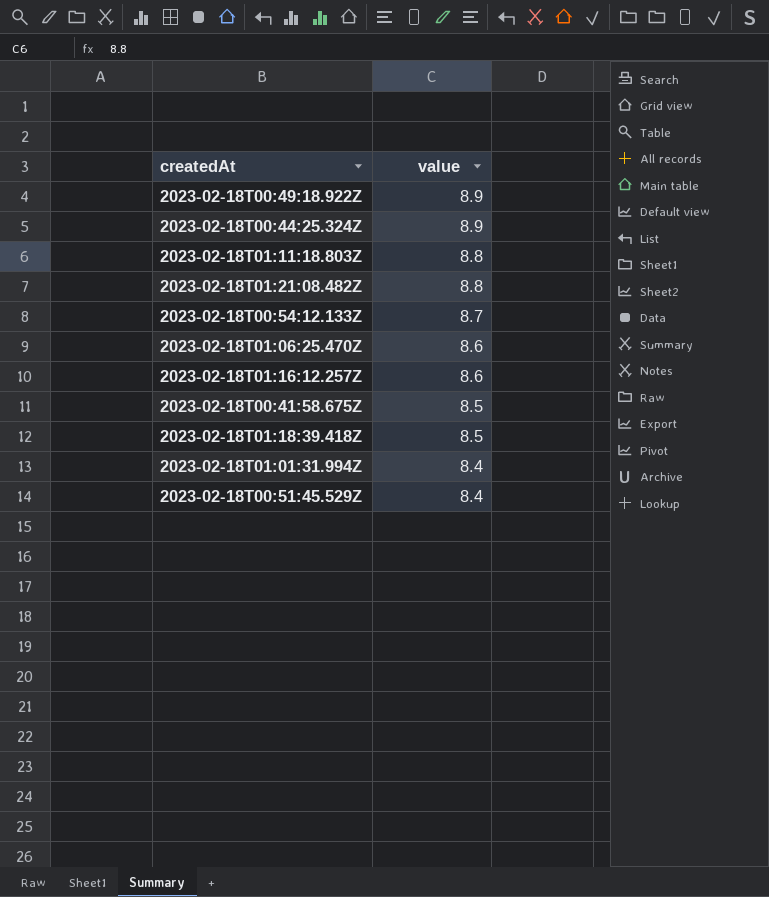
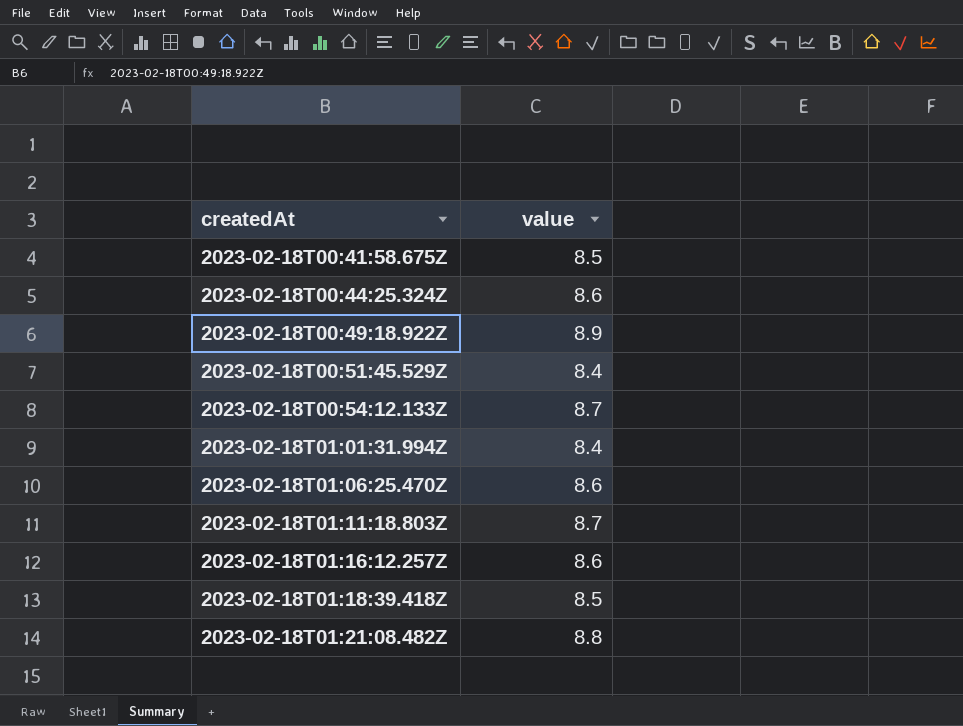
row order: value descending -> createdAt ascending
2023-02-18T00:44:25.324Z | value: 8.9 -> 8.6
2023-02-18T01:11:18.803Z | value: 8.8 -> 8.7

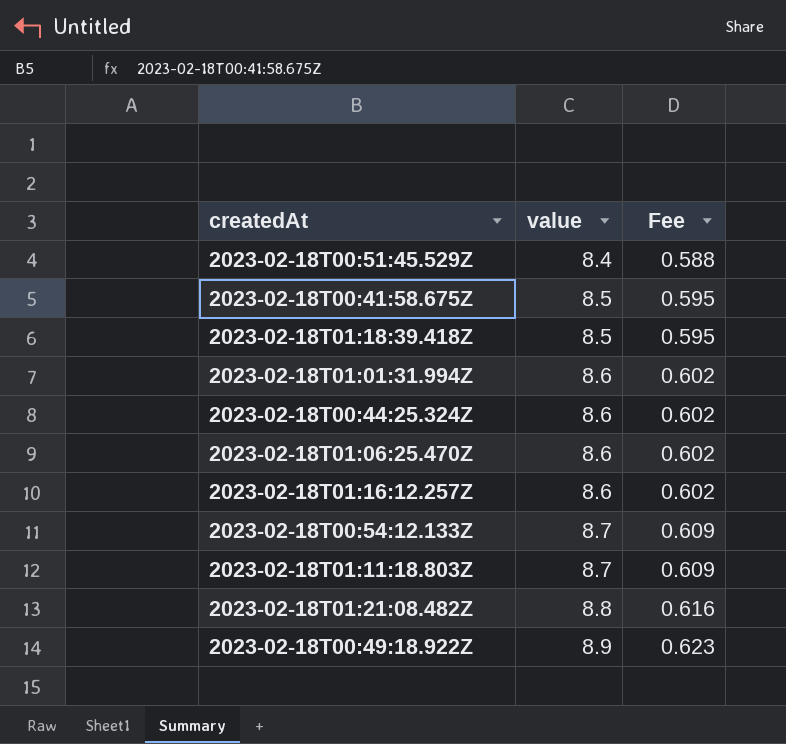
row order: createdAt ascending -> value ascending
column Fee | formula: none -> [value] * 0.07
2023-02-18T01:01:31.994Z | value: 8.4 -> 8.6

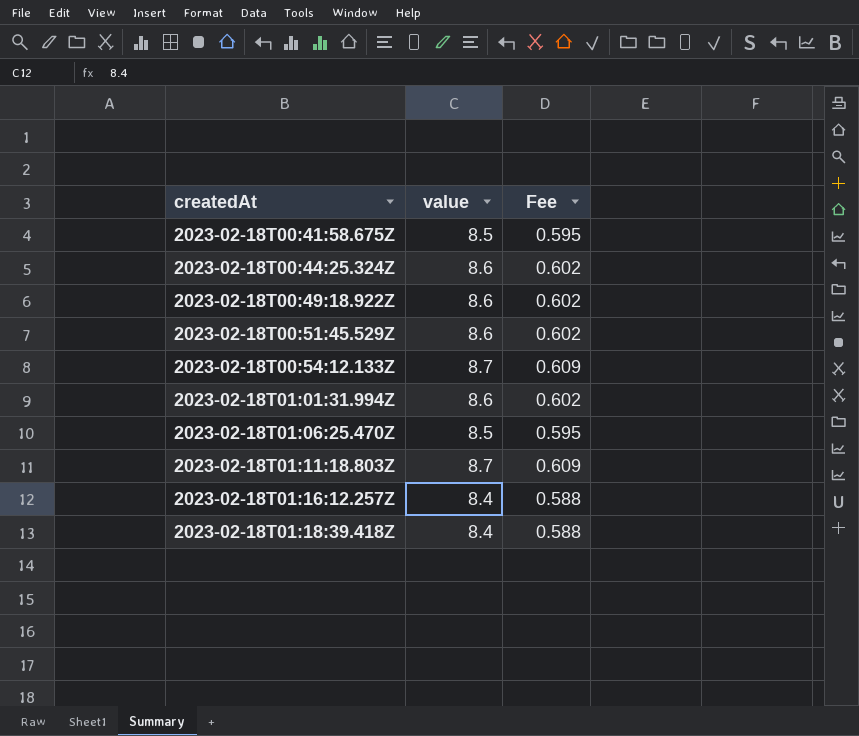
row order: value ascending -> createdAt ascending
row 2023-02-18T01:21:08.482Z: 8.8 | 0.616 -> none
2023-02-18T00:49:18.922Z | value: 8.9 -> 8.6
2023-02-18T00:49:18.922Z | Fee: 0.623 -> 0.602
2023-02-18T00:51:45.529Z | value: 8.4 -> 8.6
2023-02-18T00:51:45.529Z | Fee: 0.588 -> 0.602
2023-02-18T01:06:25.470Z | value: 8.6 -> 8.5
2023-02-18T01:06:25.470Z | Fee: 0.602 -> 0.595
2023-02-18T01:16:12.257Z | value: 8.6 -> 8.4
2023-02-18T01:16:12.257Z | Fee: 0.602 -> 0.588
2023-02-18T01:18:39.418Z | value: 8.5 -> 8.4
2023-02-18T01:18:39.418Z | Fee: 0.595 -> 0.588

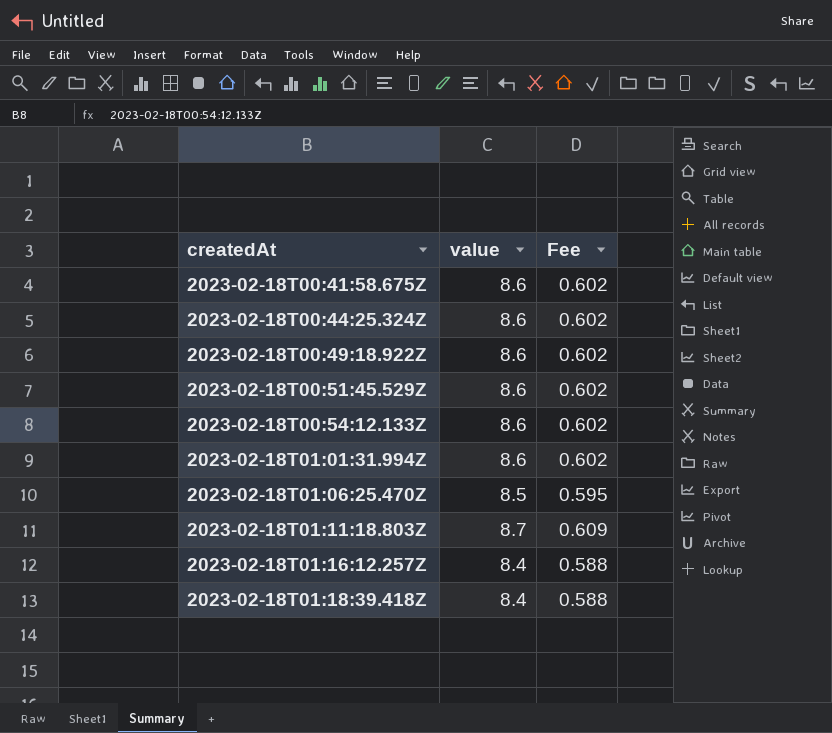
2023-02-18T00:41:58.675Z | value: 8.5 -> 8.6
2023-02-18T00:41:58.675Z | Fee: 0.595 -> 0.602
2023-02-18T00:54:12.133Z | value: 8.7 -> 8.6
2023-02-18T00:54:12.133Z | Fee: 0.609 -> 0.602

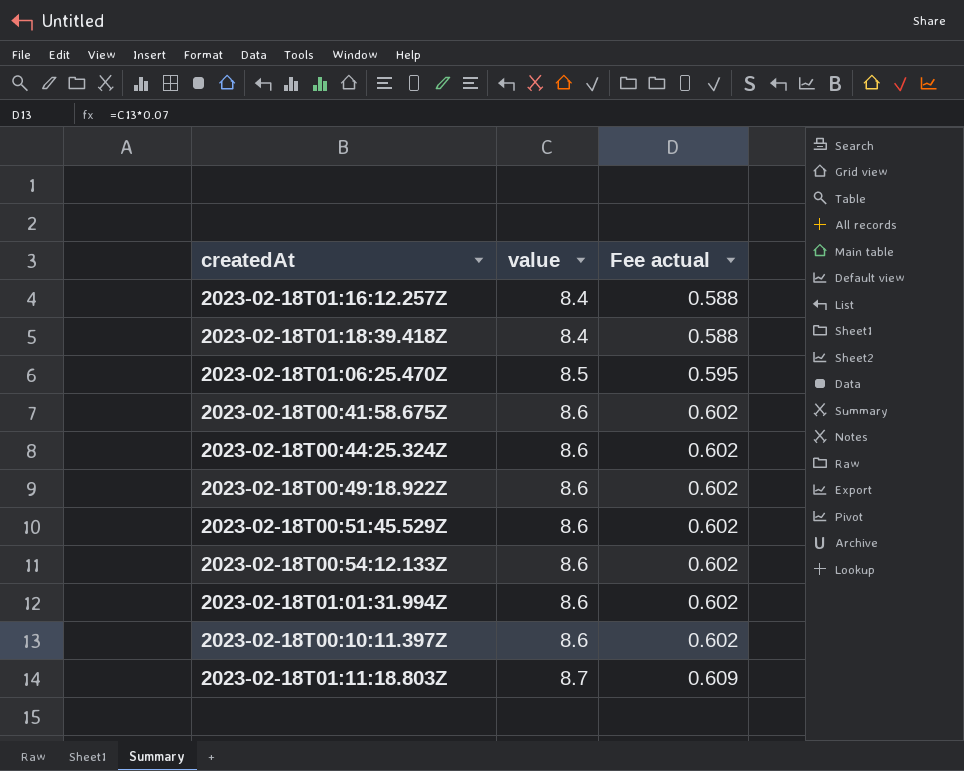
row order: createdAt ascending -> value ascending
column name: Fee -> Fee actual
row 2023-02-18T00:10:11.397Z: none -> 8.6 | 0.602

